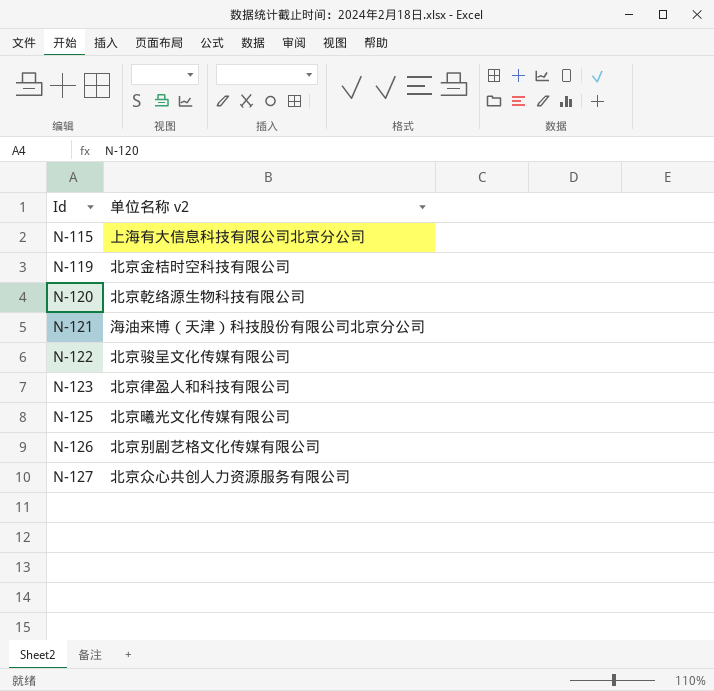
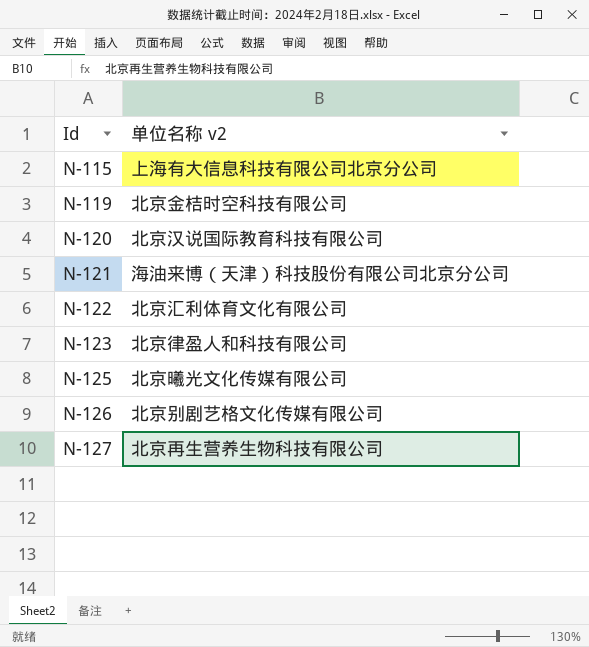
N-120 | 单位名称 v2: 北京乾络源生物科技有限公司 -> 北京汉说国际教育科技有限公司
N-122 | 单位名称 v2: 北京骏呈文化传媒有限公司 -> 北京汇利体育文化有限公司
N-127 | 单位名称 v2: 北京众心共创人力资源服务有限公司 -> 北京再生营养生物科技有限公司

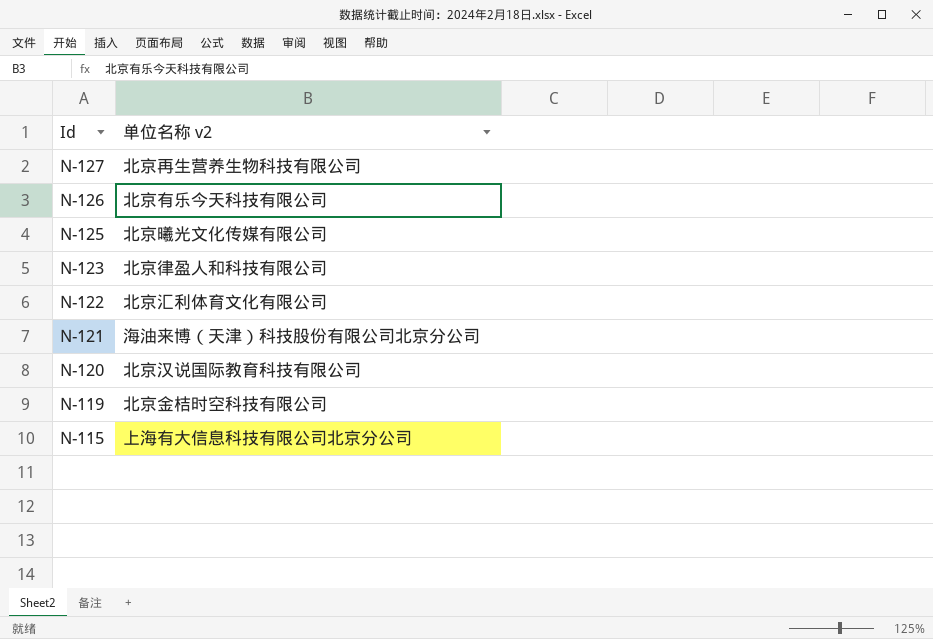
row order: Id ascending -> Id descending
N-126 | 单位名称 v2: 北京别剧艺格文化传媒有限公司 -> 北京有乐今天科技有限公司

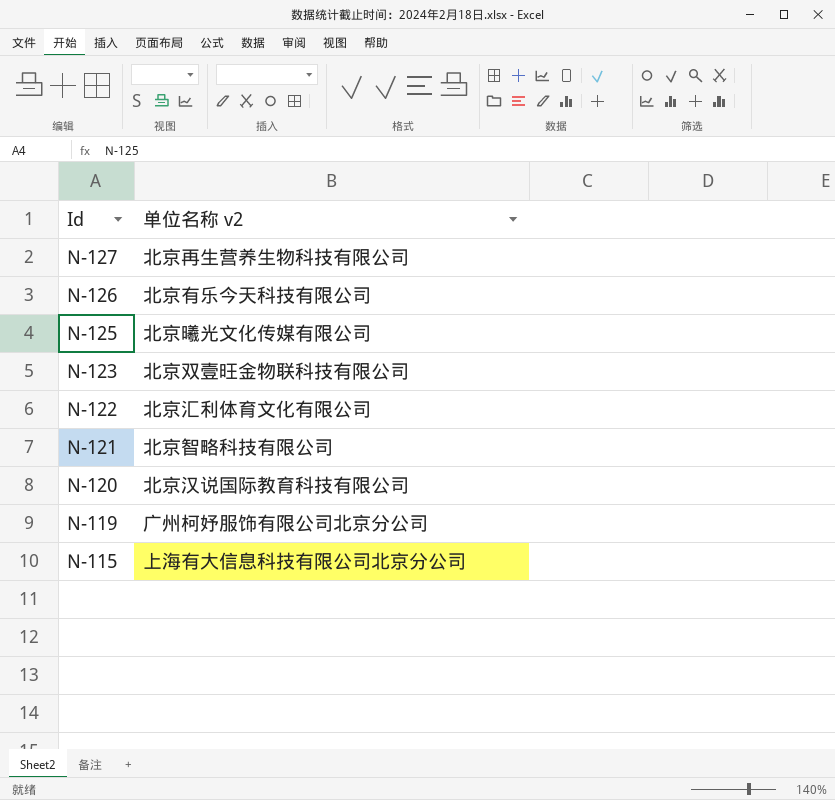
N-123 | 单位名称 v2: 北京律盈人和科技有限公司 -> 北京双壹旺金物联科技有限公司
N-121 | 单位名称 v2: 海油来博（天津）科技股份有限公司北京分公司 -> 北京智略科技有限公司
N-119 | 单位名称 v2: 北京金桔时空科技有限公司 -> 广州柯妤服饰有限公司北京分公司

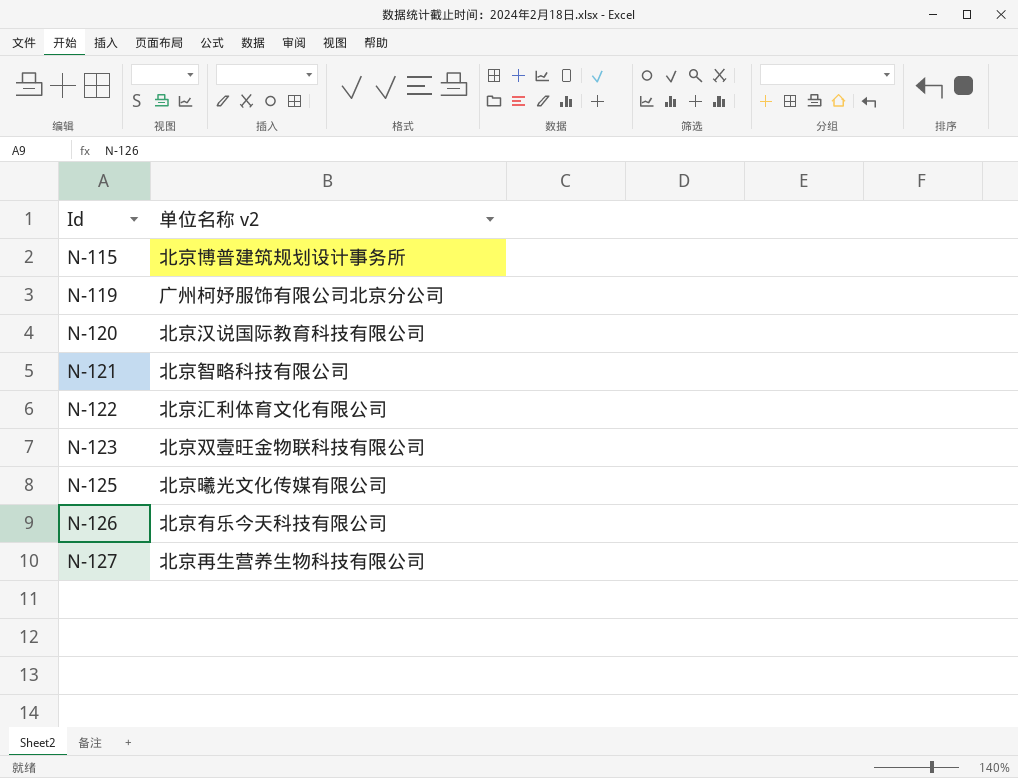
row order: Id descending -> Id ascending
N-115 | 单位名称 v2: 上海有大信息科技有限公司北京分公司 -> 北京博普建筑规划设计事务所

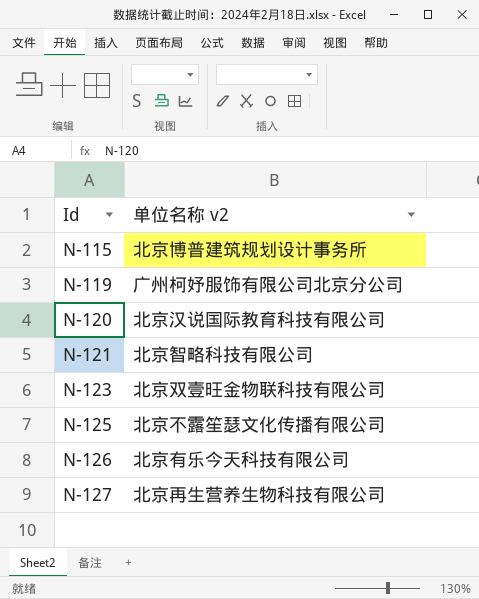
row N-122: 北京汇利体育文化有限公司 -> none
N-125 | 单位名称 v2: 北京曦光文化传媒有限公司 -> 北京不露笙瑟文化传播有限公司

